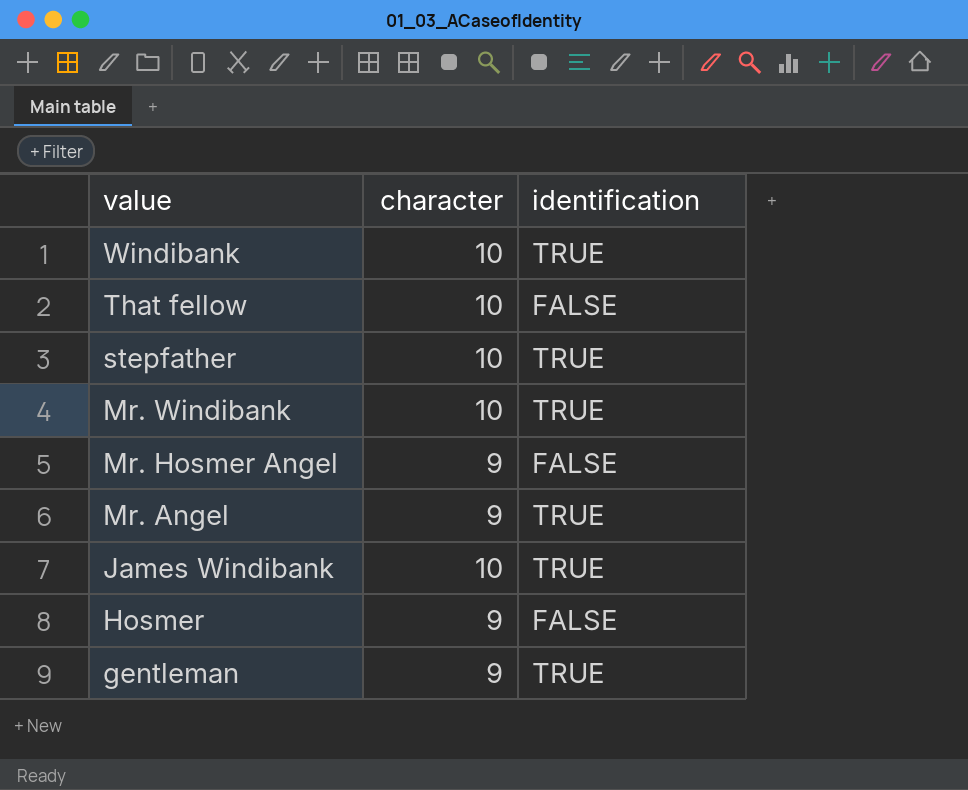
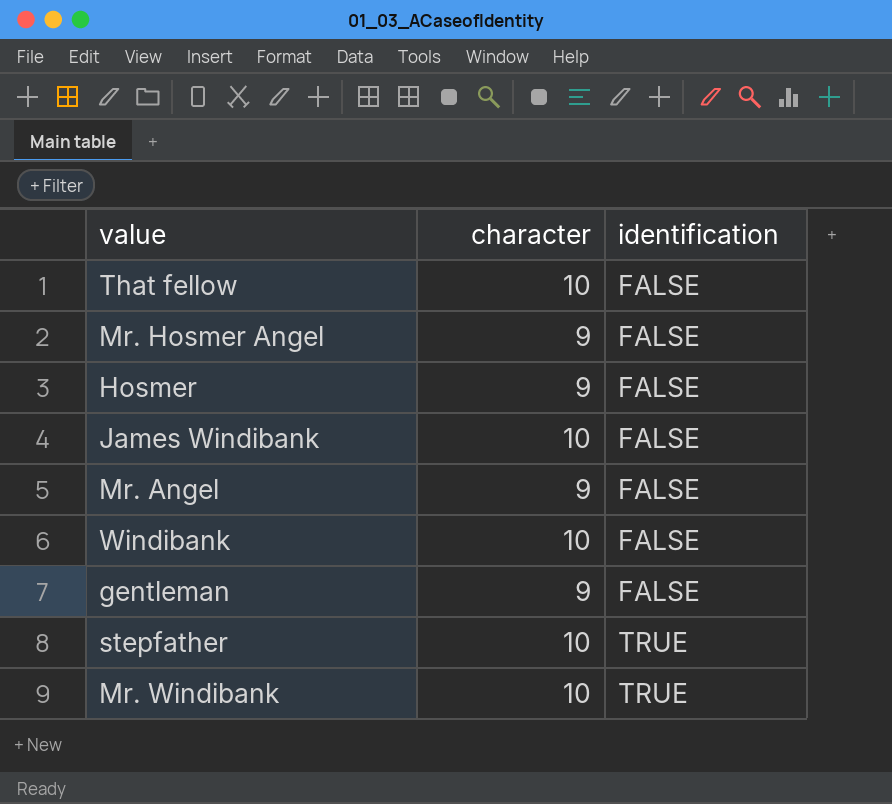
row order: value descending -> identification ascending
James Windibank | identification: TRUE -> FALSE
Mr. Angel | identification: TRUE -> FALSE
Windibank | identification: TRUE -> FALSE
gentleman | identification: TRUE -> FALSE

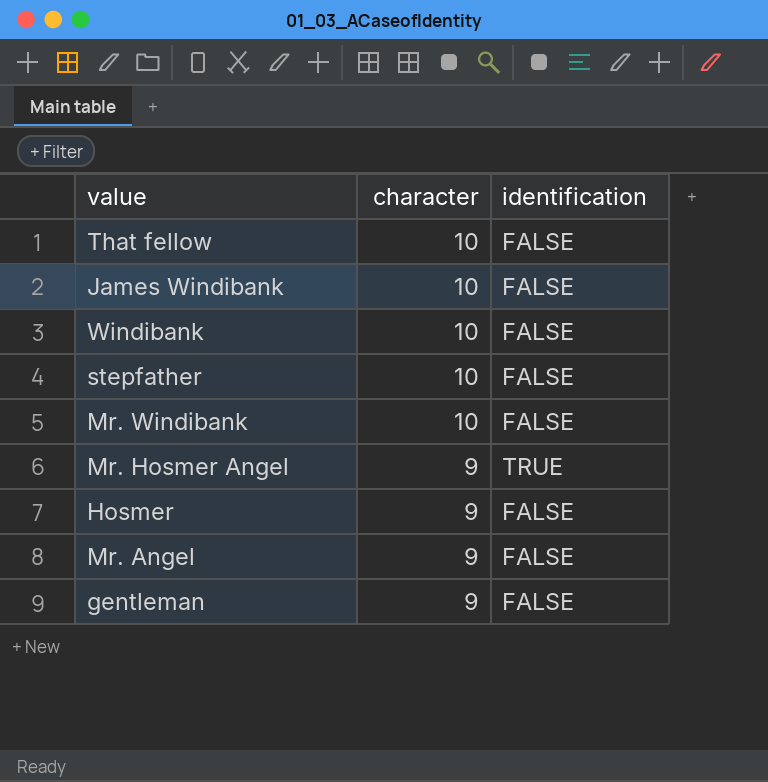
row order: identification ascending -> character descending
stepfather | identification: TRUE -> FALSE
Mr. Windibank | identification: TRUE -> FALSE
Mr. Hosmer Angel | identification: FALSE -> TRUE

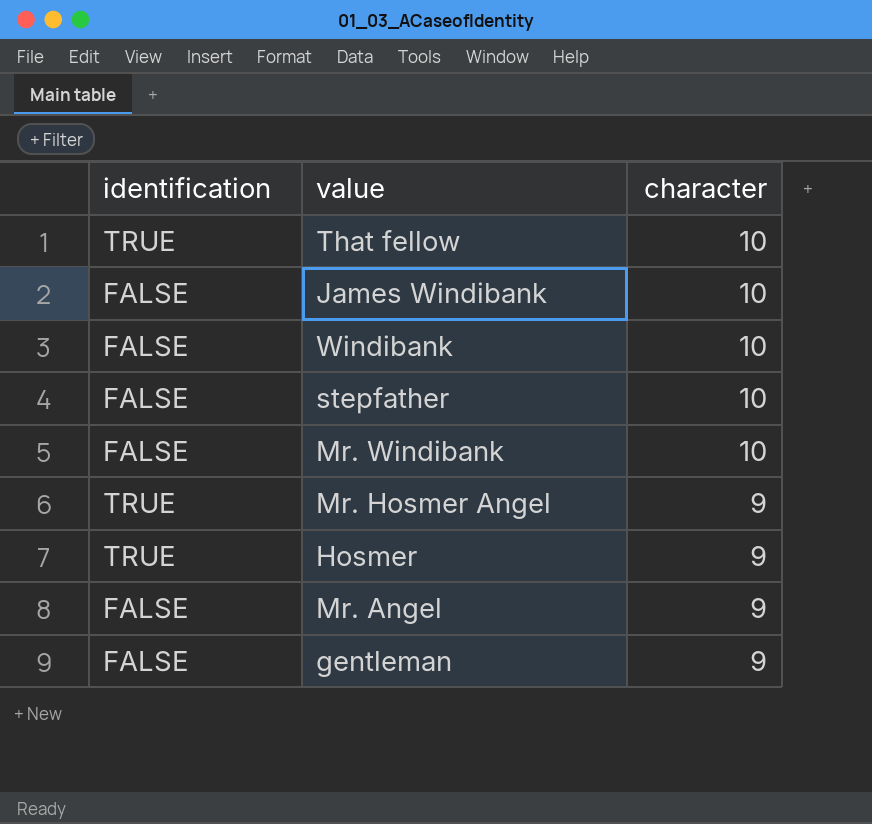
column identification | position: 3 -> 1
That fellow | identification: FALSE -> TRUE
Hosmer | identification: FALSE -> TRUE

